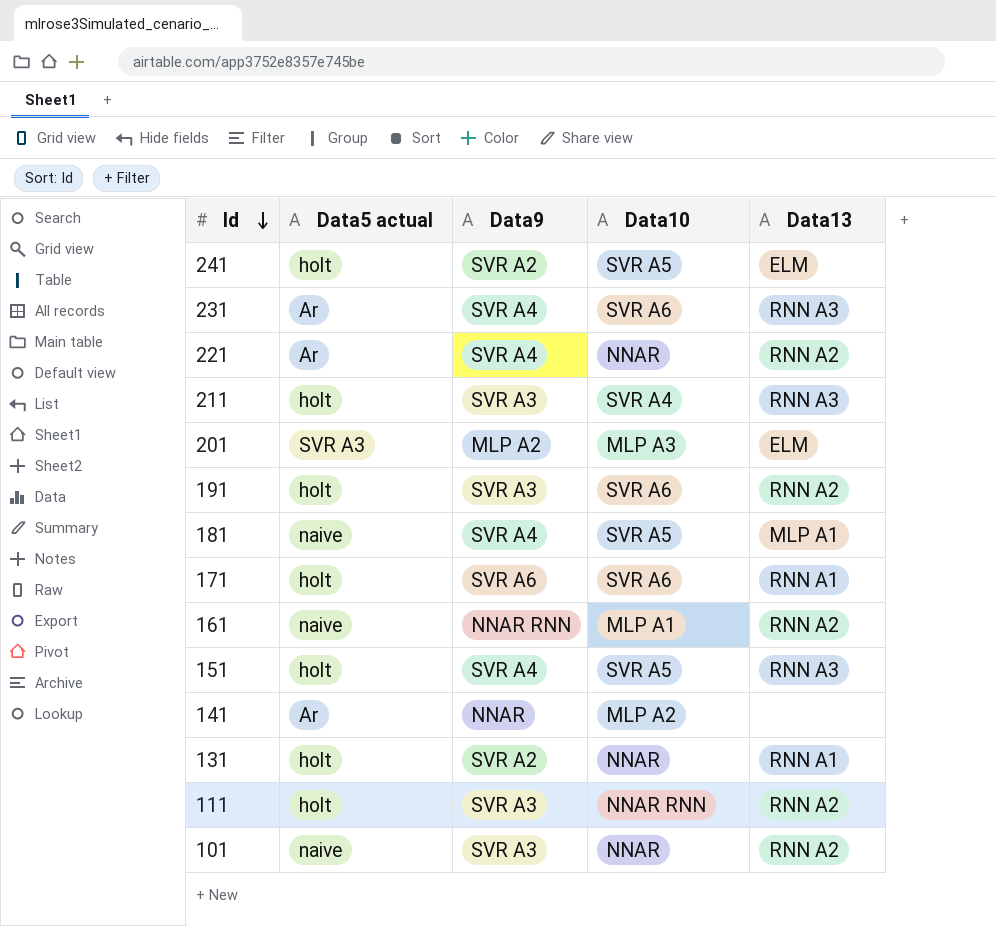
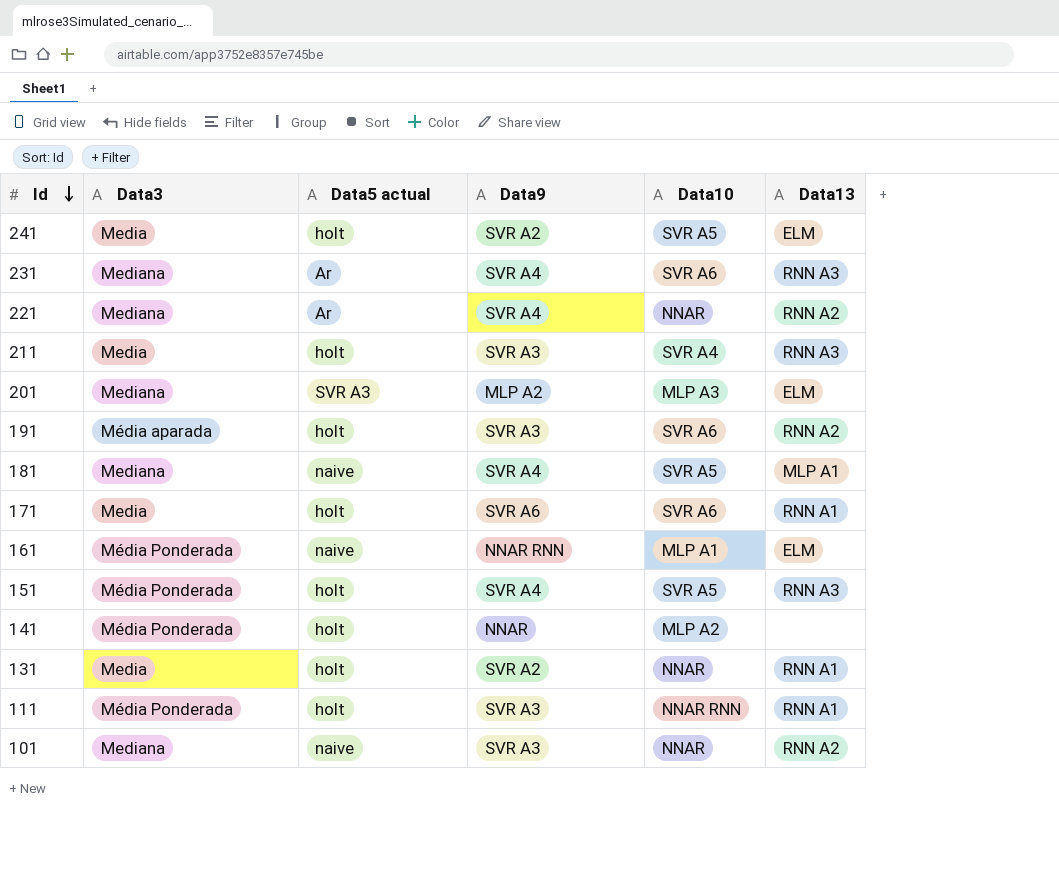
column Data3 | position: none -> 2
161 | Data13: RNN A2 -> ELM
141 | Data5 actual: Ar -> holt
111 | Data13: RNN A2 -> RNN A1

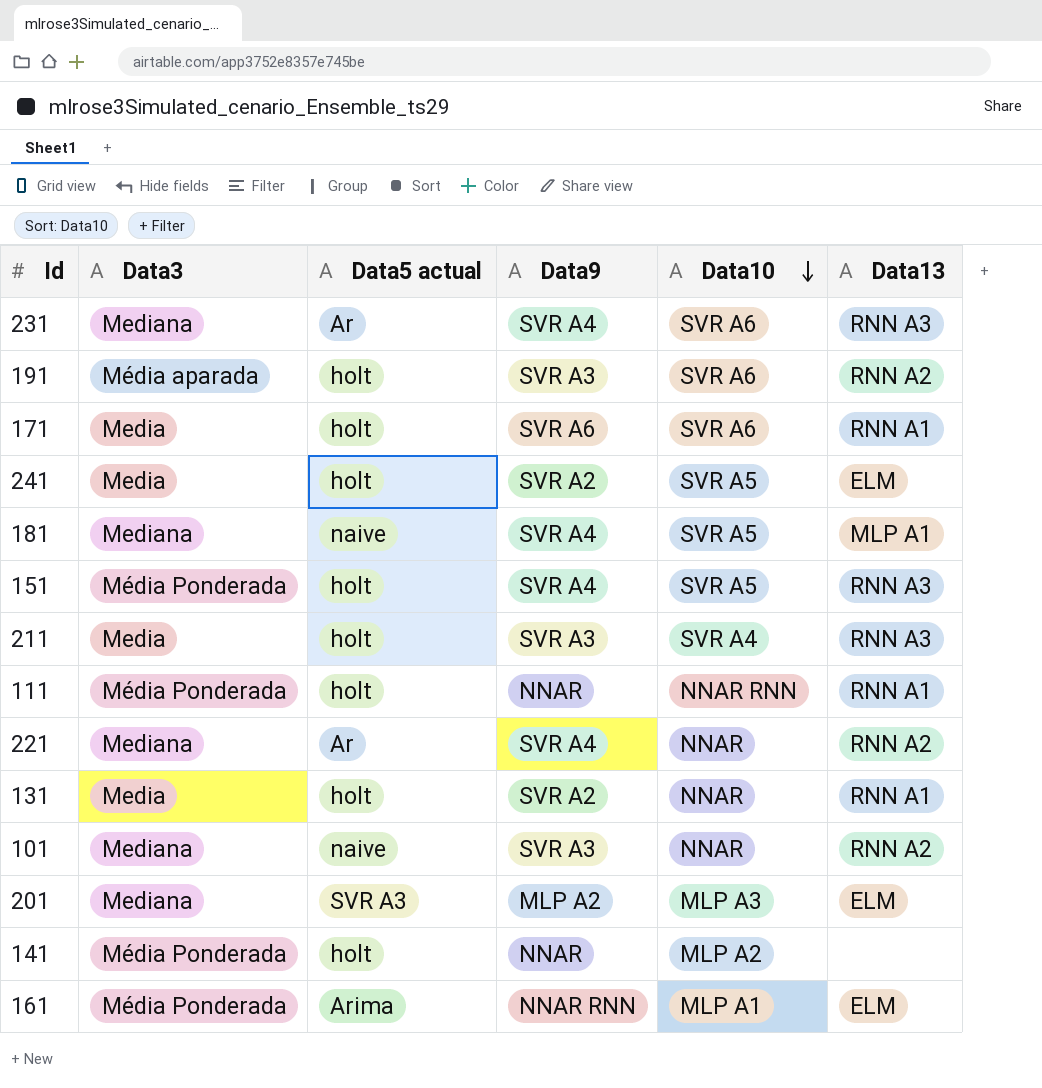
row order: Id descending -> Data10 descending
111 | Data9: SVR A3 -> NNAR
161 | Data5 actual: naive -> Arima

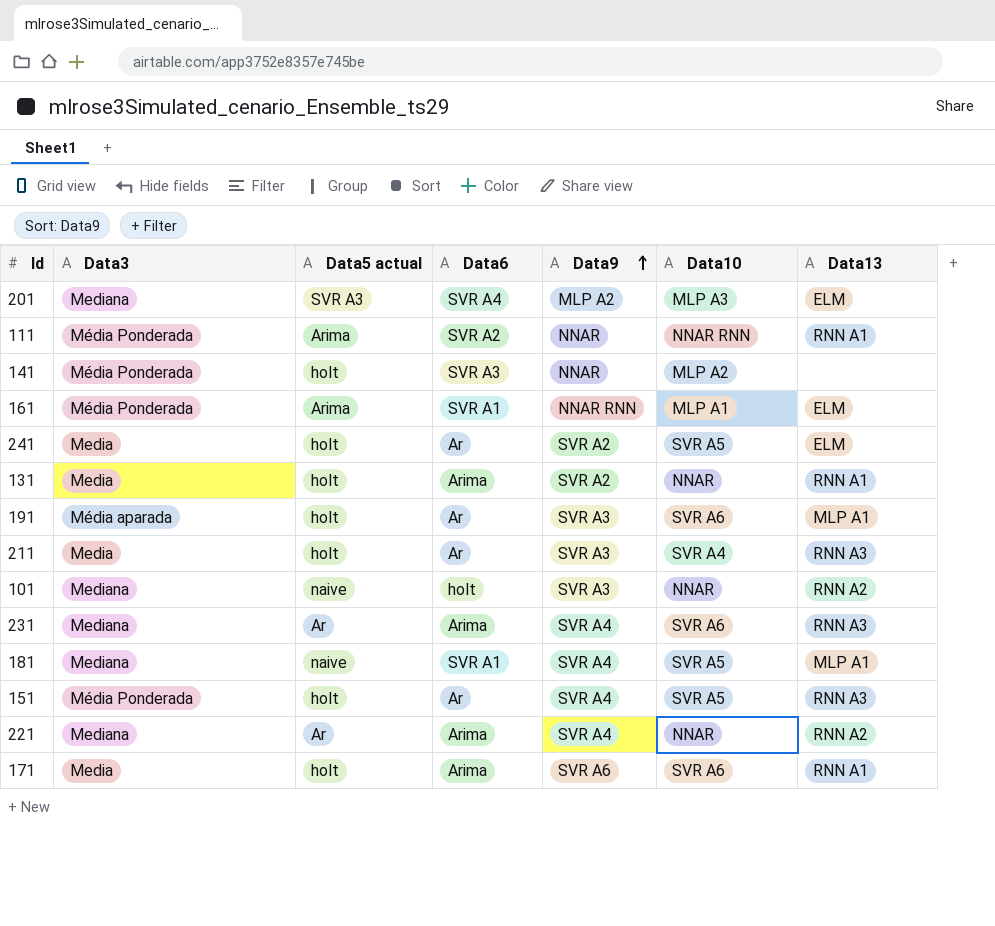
row order: Data10 descending -> Data9 ascending
column Data6 | position: none -> 4
111 | Data5 actual: holt -> Arima
191 | Data13: RNN A2 -> MLP A1

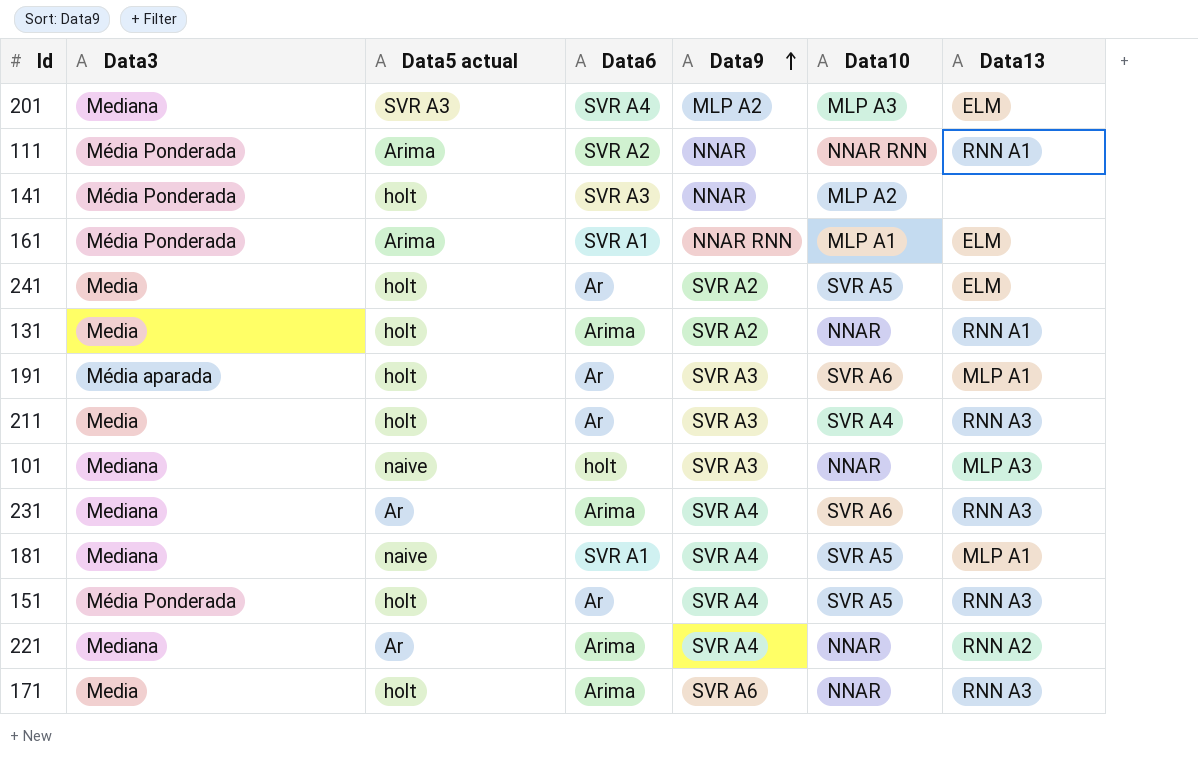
101 | Data13: RNN A2 -> MLP A3
171 | Data10: SVR A6 -> NNAR
171 | Data13: RNN A1 -> RNN A3

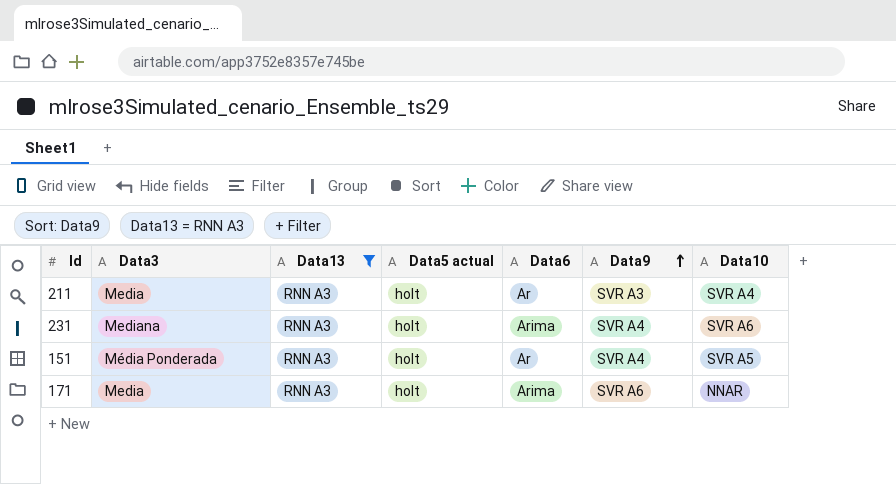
filter: none -> Data13 = RNN A3
column Data13 | position: 7 -> 3
231 | Data5 actual: Ar -> holt

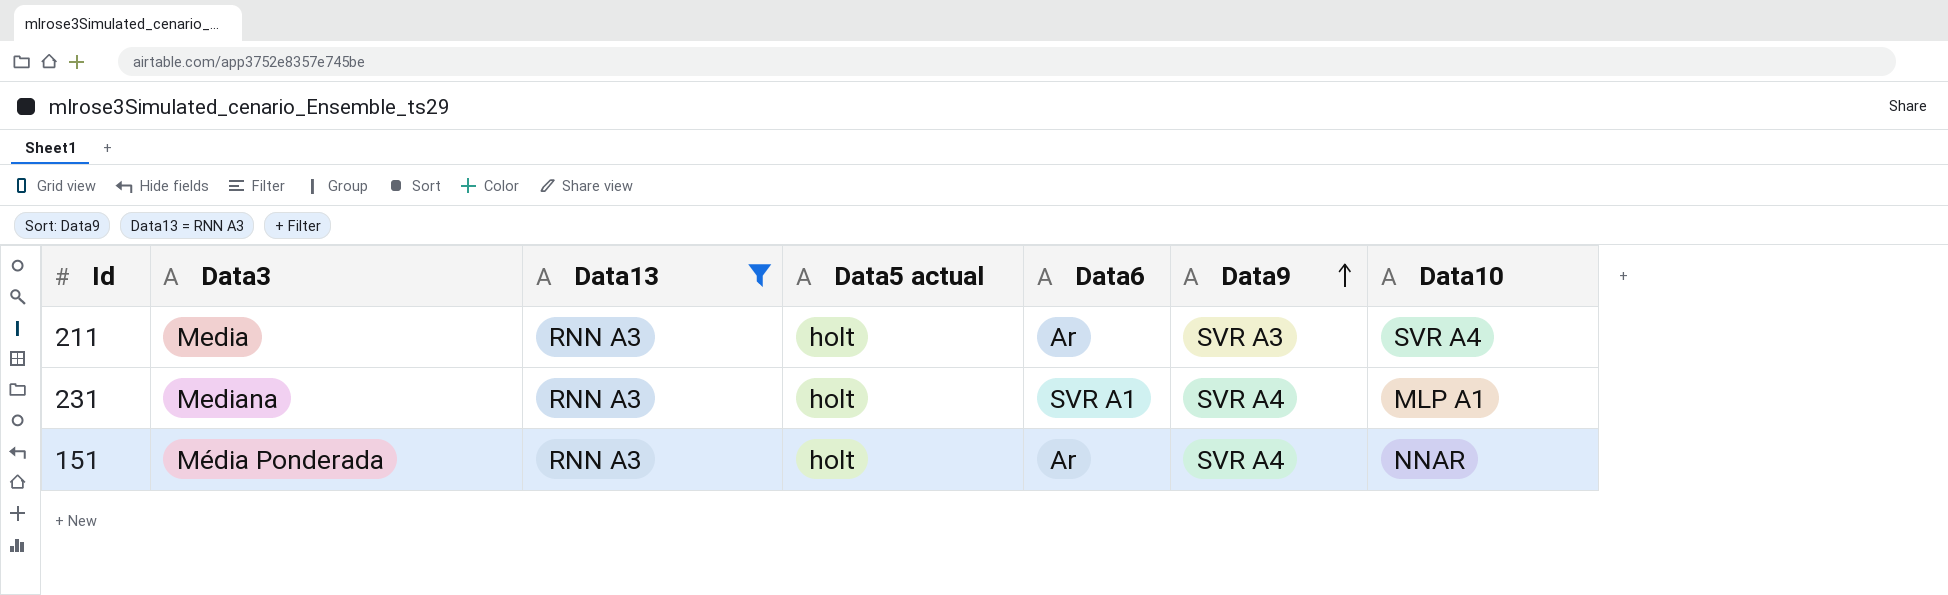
row 171: Media | RNN A3 | holt | Arima | SVR A6 | NNAR -> none
231 | Data6: Arima -> SVR A1
231 | Data10: SVR A6 -> MLP A1
151 | Data10: SVR A5 -> NNAR

